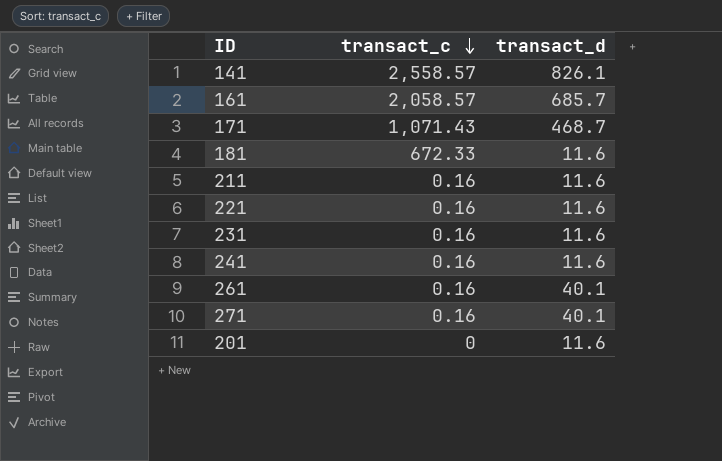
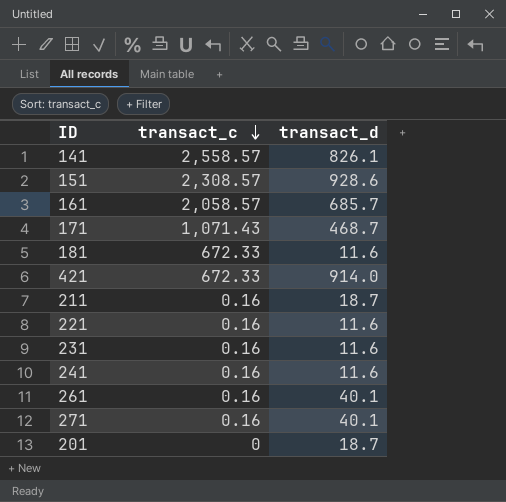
row 151: none -> 2,308.57 | 928.6
row 421: none -> 672.33 | 914.0
211 | transact_d: 11.6 -> 18.7
201 | transact_d: 11.6 -> 18.7

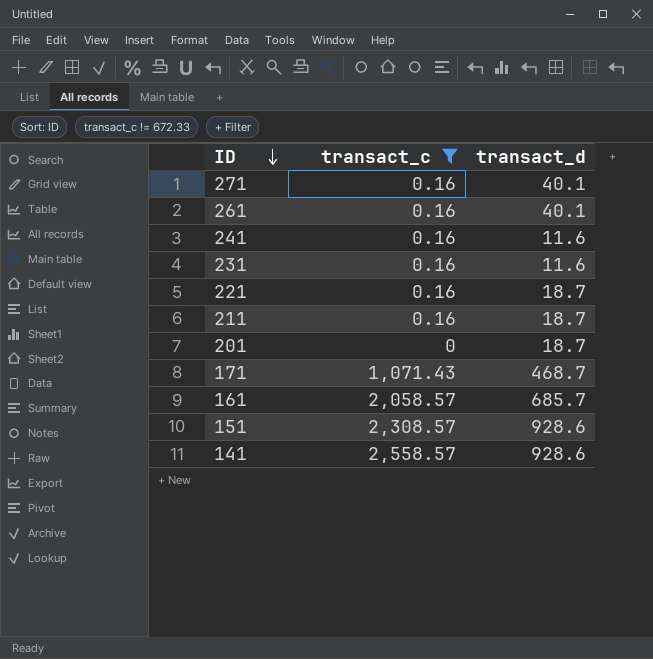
filter: none -> transact_c != 672.33
row order: transact_c descending -> ID descending
221 | transact_d: 11.6 -> 18.7
141 | transact_d: 826.1 -> 928.6

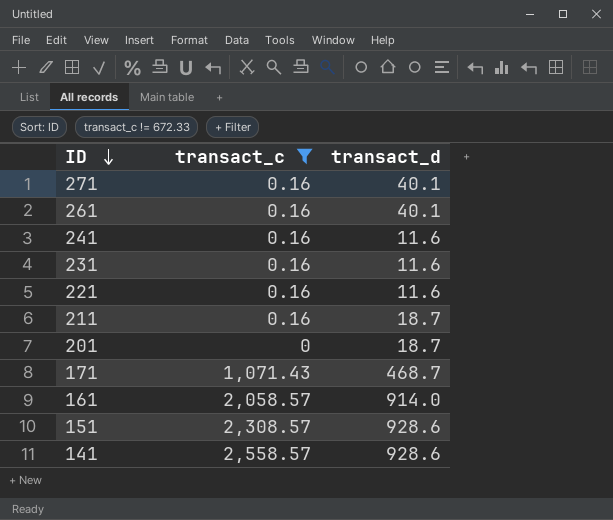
221 | transact_d: 18.7 -> 11.6
161 | transact_d: 685.7 -> 914.0

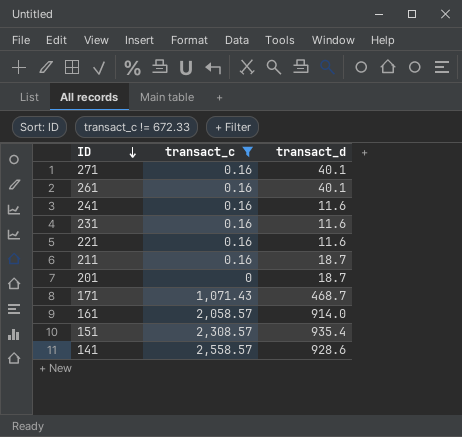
151 | transact_d: 928.6 -> 935.4

